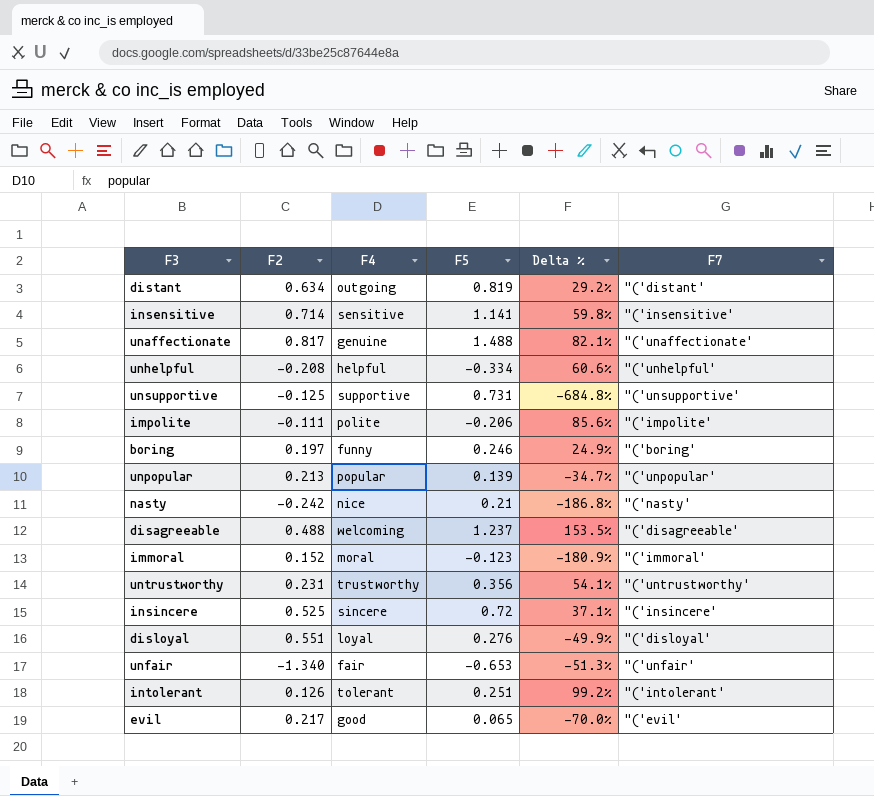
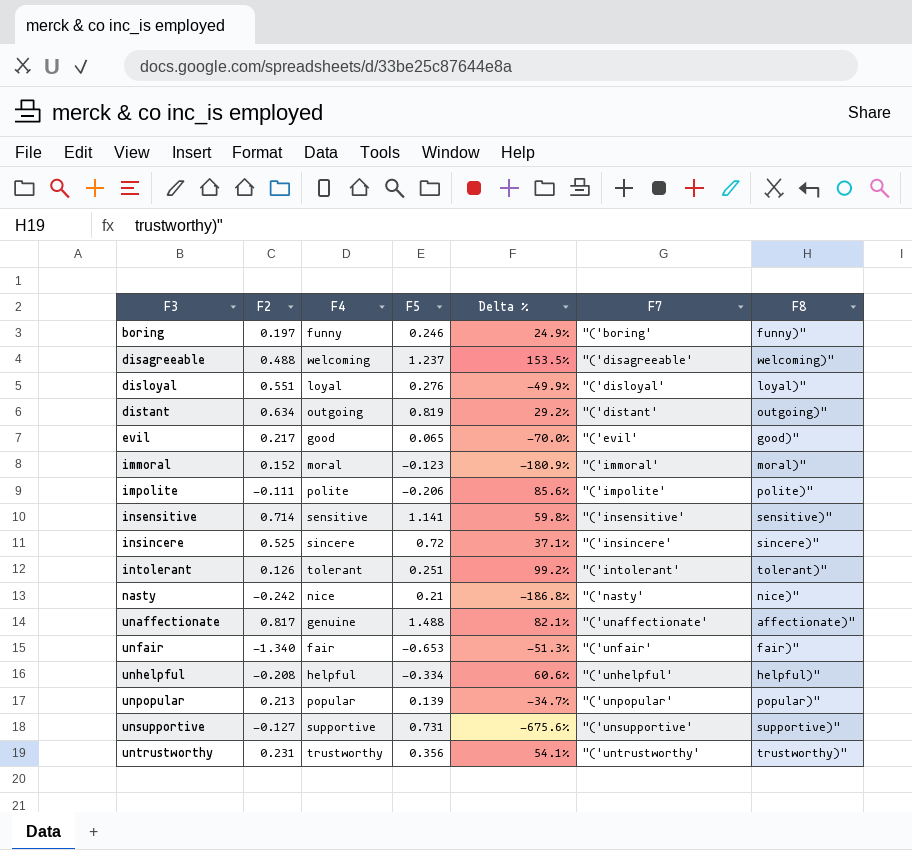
row order: none -> F3 ascending
column F8 | position: none -> 7
unsupportive | F2: -0.125 -> -0.127
unsupportive | Delta %: -684.8% -> -675.6%

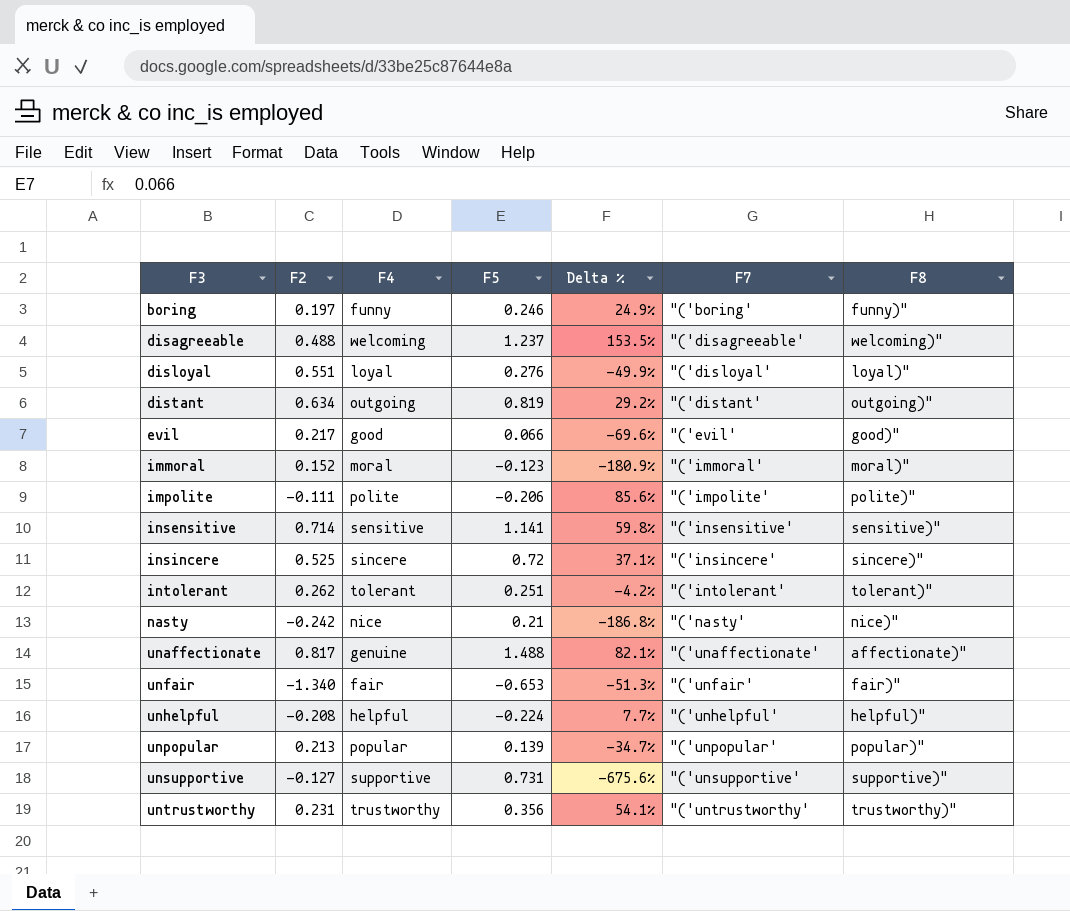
evil | F5: 0.065 -> 0.066
evil | Delta %: -70.0% -> -69.6%
intolerant | F2: 0.126 -> 0.262
intolerant | Delta %: 99.2% -> -4.2%
unhelpful | F5: -0.334 -> -0.224
unhelpful | Delta %: 60.6% -> 7.7%

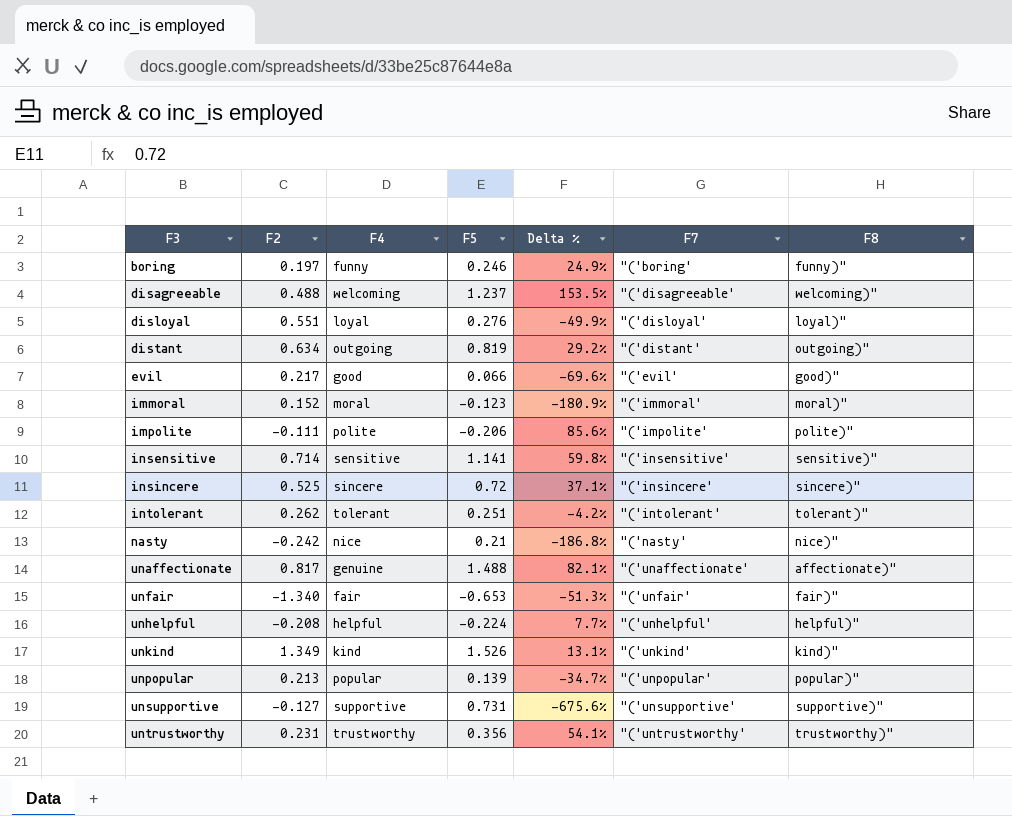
row unkind: none -> 1.349 | kind | 1.526 | 13.1% | "('unkind' | kind)"

